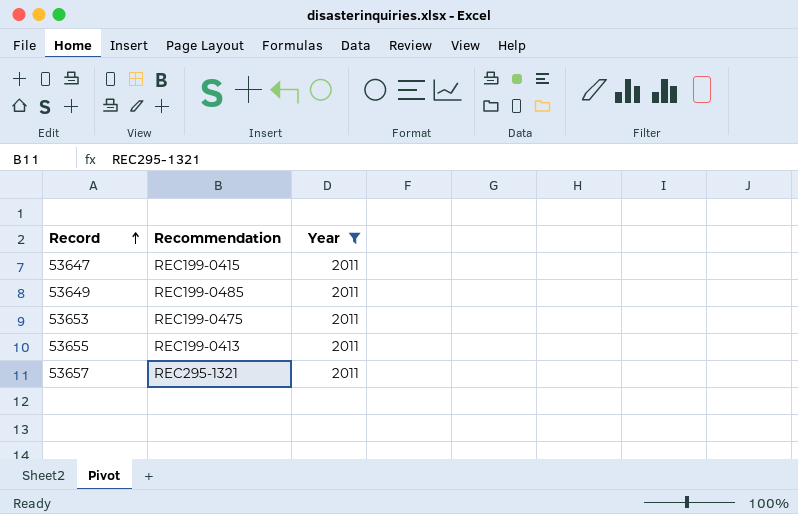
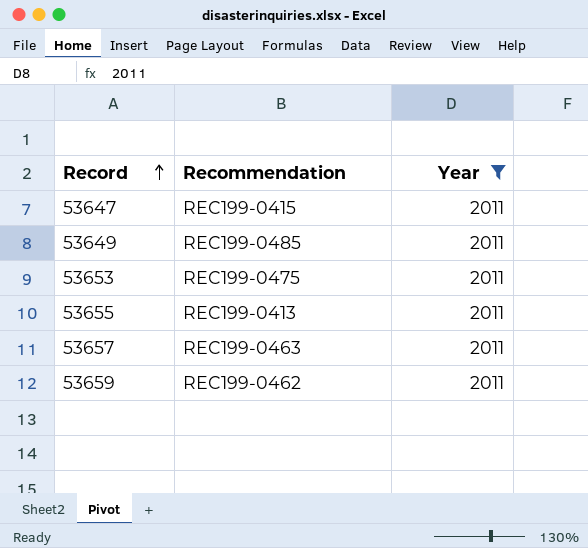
53657 | Recommendation: REC295-1321 -> REC199-0463
row 53659: none -> REC199-0462 | 2011

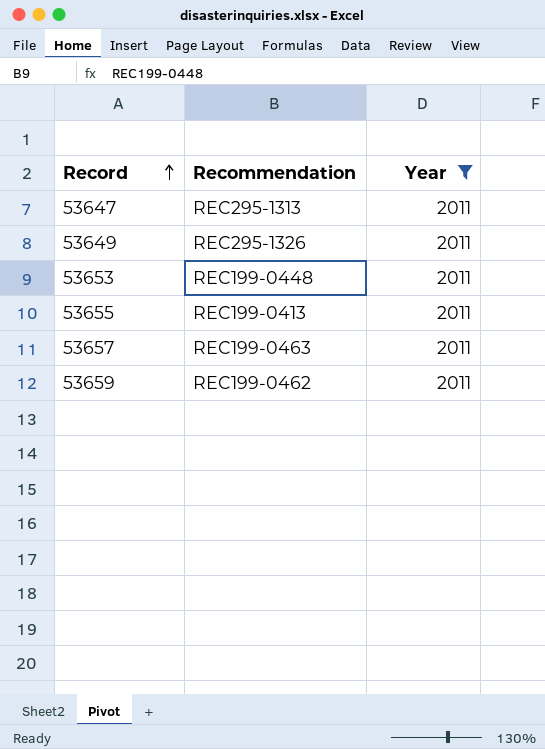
53647 | Recommendation: REC199-0415 -> REC295-1313
53649 | Recommendation: REC199-0485 -> REC295-1326
53653 | Recommendation: REC199-0475 -> REC199-0448

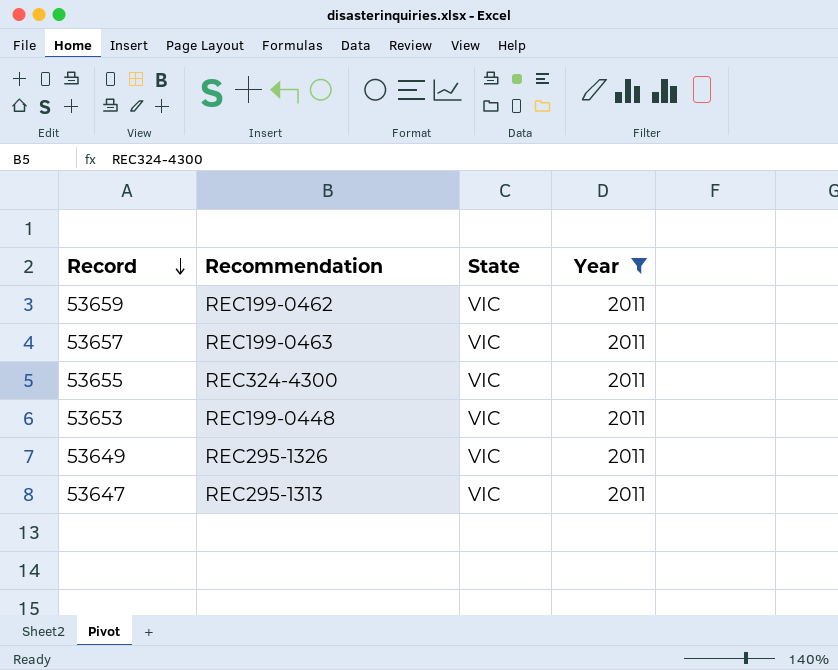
row order: Record ascending -> Record descending
column State | position: none -> 3
53655 | Recommendation: REC199-0413 -> REC324-4300

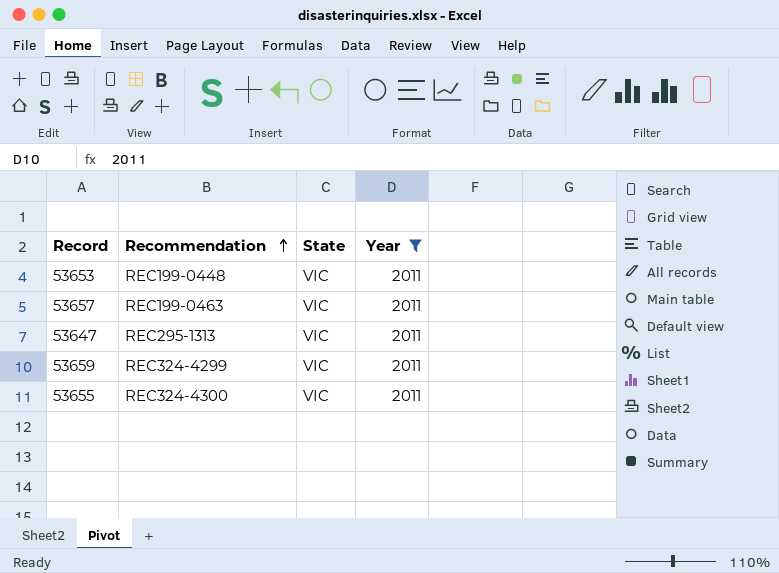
row order: Record descending -> Recommendation ascending
row 53649: REC295-1326 | VIC | 2011 -> none
53659 | Recommendation: REC199-0462 -> REC324-4299

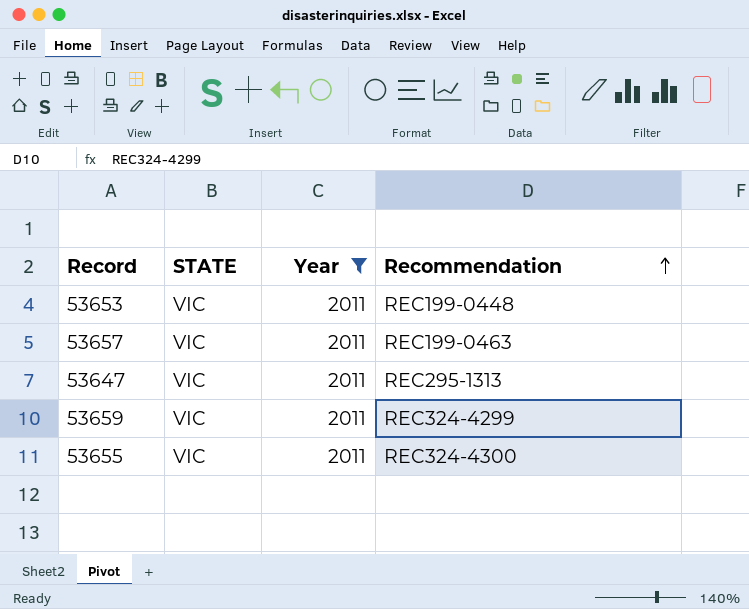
column name: State -> STATE
column Recommendation | position: 2 -> 4

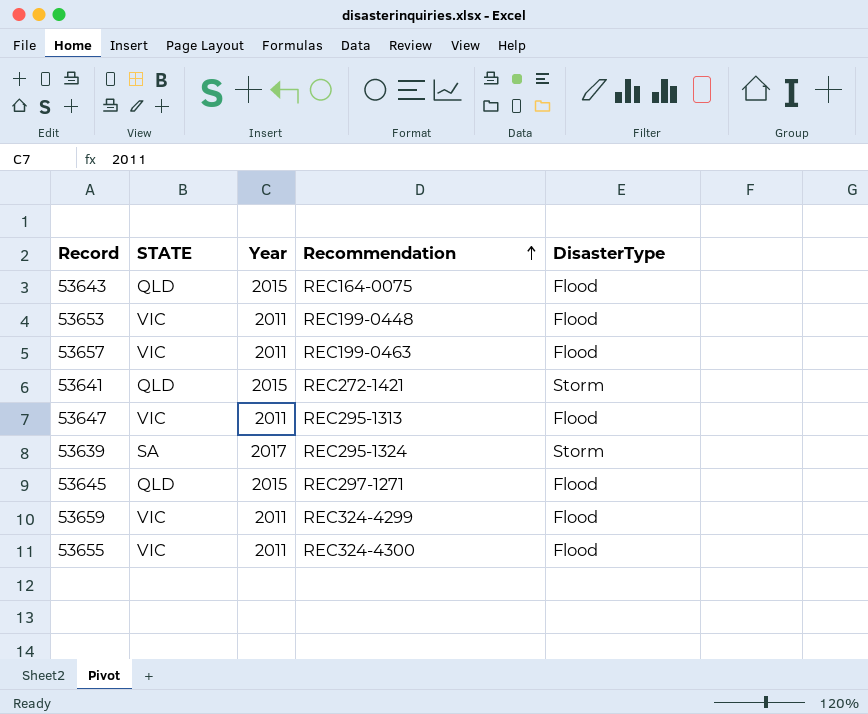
filter: Year = 2011 -> none
column DisasterType | position: none -> 5

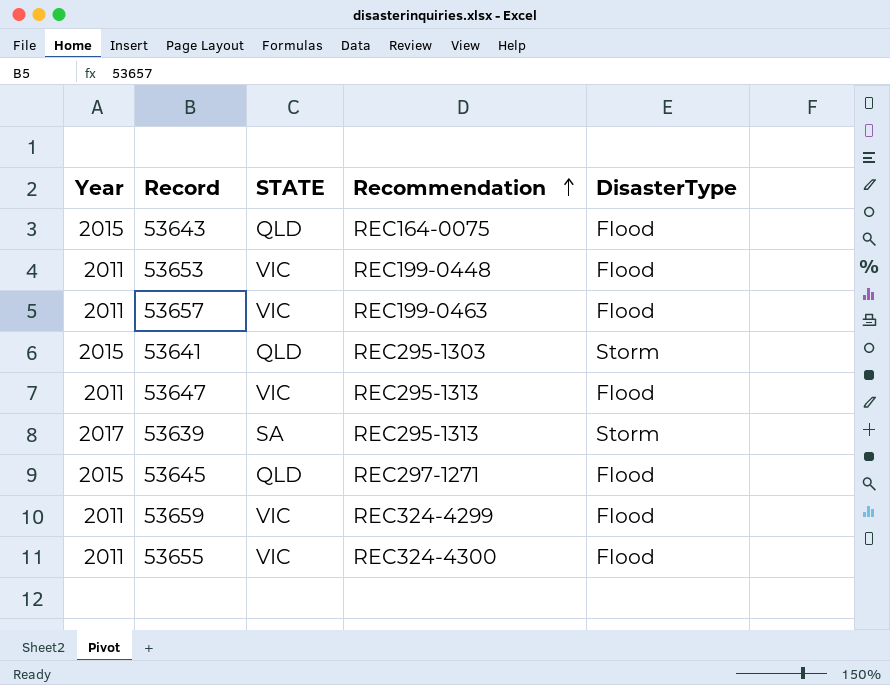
column Year | position: 3 -> 1
53641 | Recommendation: REC272-1421 -> REC295-1303
53639 | Recommendation: REC295-1324 -> REC295-1313

